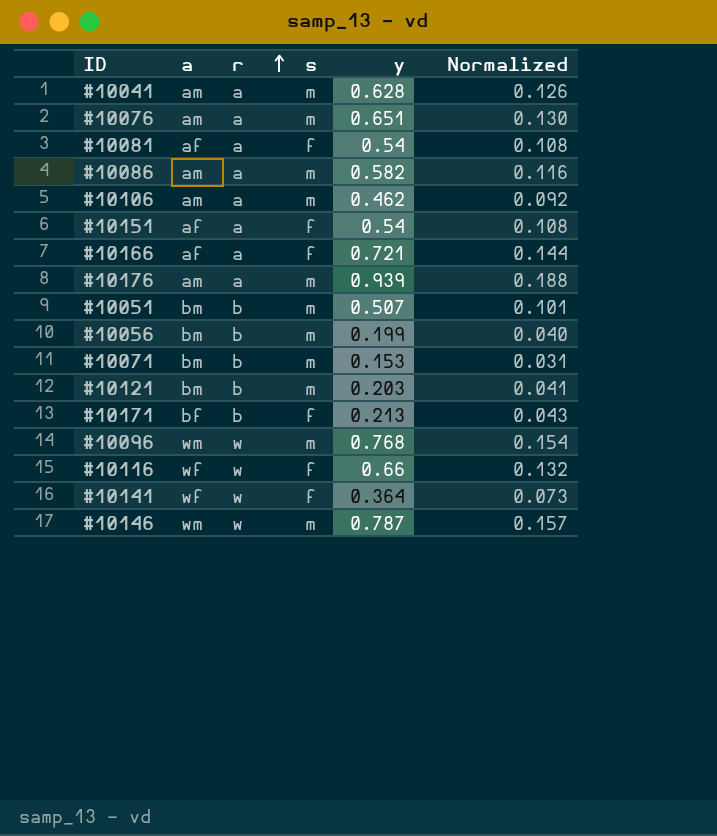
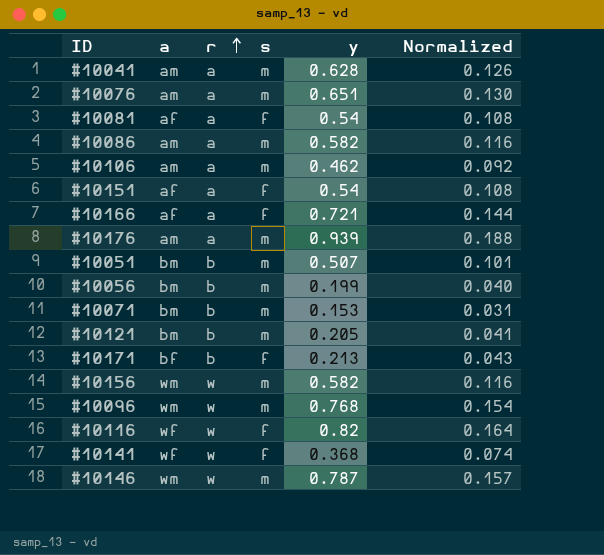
#10121 | y: 0.203 -> 0.205
row #10156: none -> wm | w | m | 0.582 | 0.116
#10116 | y: 0.66 -> 0.82
#10116 | Normalized: 0.132 -> 0.164
#10141 | y: 0.364 -> 0.368
#10141 | Normalized: 0.073 -> 0.074

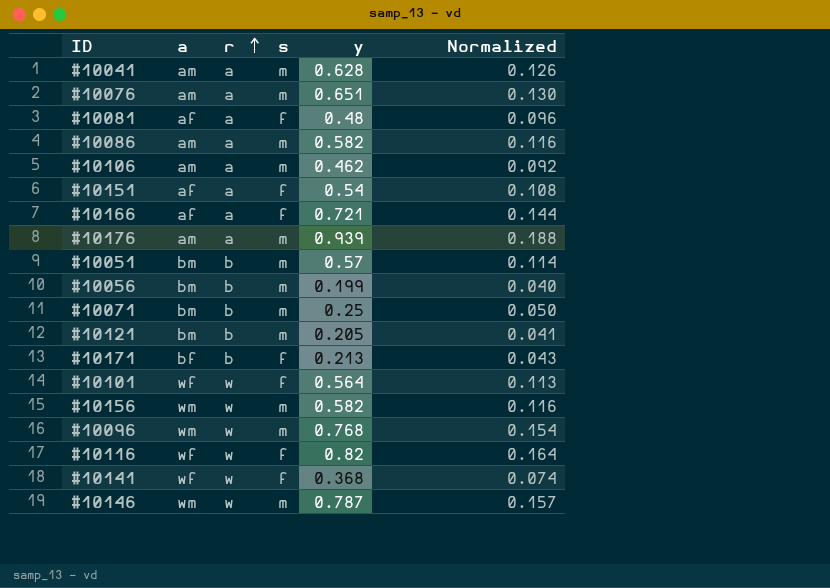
#10081 | y: 0.54 -> 0.48
#10081 | Normalized: 0.108 -> 0.096
#10051 | y: 0.507 -> 0.57
#10051 | Normalized: 0.101 -> 0.114
#10071 | y: 0.153 -> 0.25
#10071 | Normalized: 0.031 -> 0.050
row #10101: none -> wf | w | f | 0.564 | 0.113

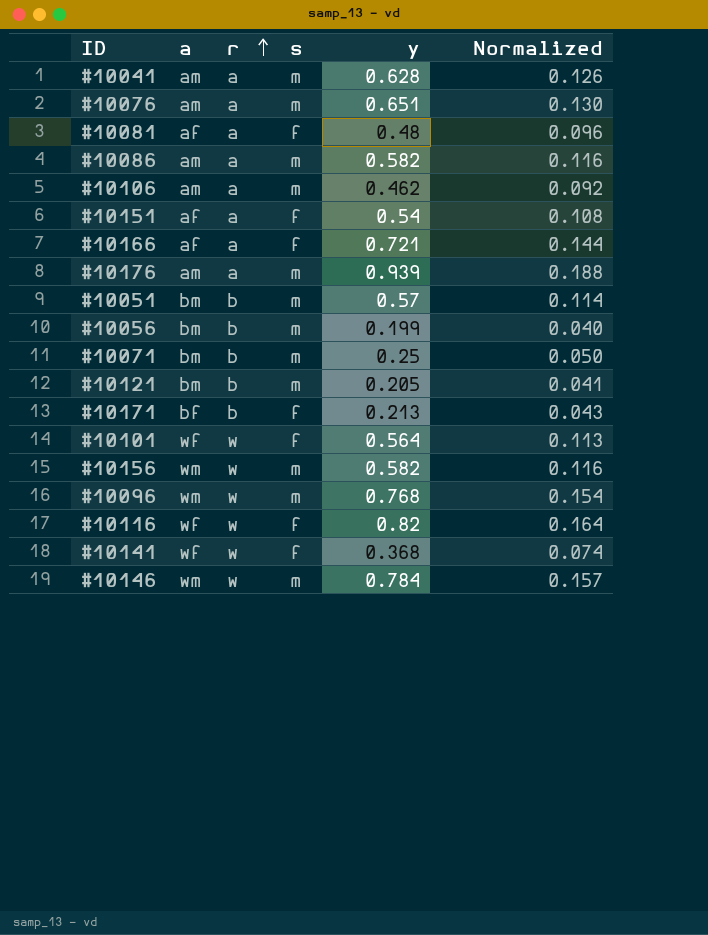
#10146 | y: 0.787 -> 0.784

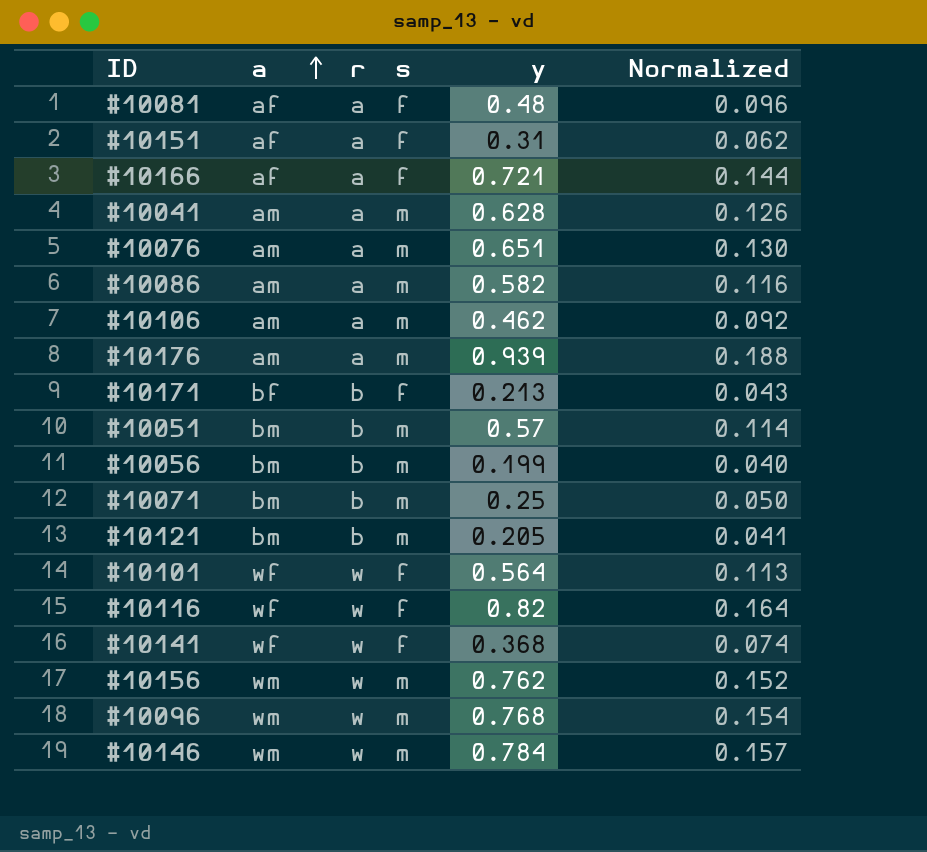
row order: r ascending -> a ascending
#10151 | y: 0.54 -> 0.31
#10151 | Normalized: 0.108 -> 0.062
#10156 | y: 0.582 -> 0.762
#10156 | Normalized: 0.116 -> 0.152

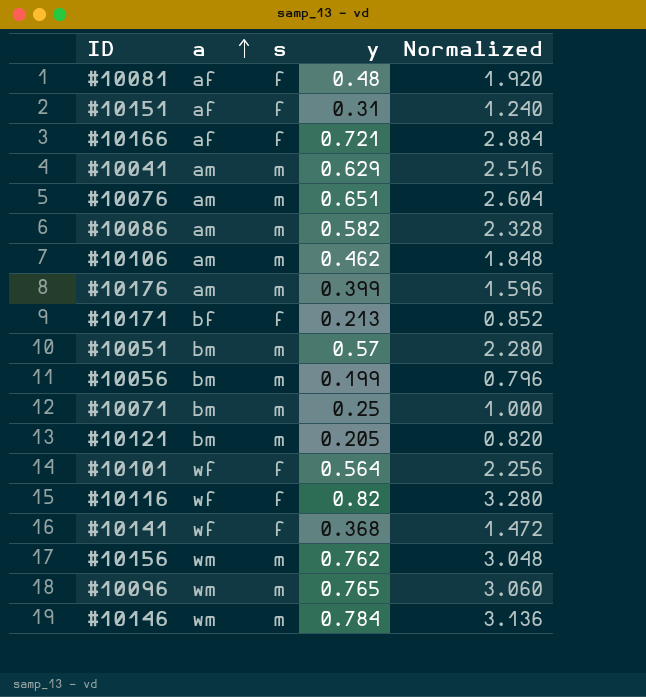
column r | position: 3 -> none
column Normalized | formula: [y] * 0.2 -> [y] * 4
#10041 | y: 0.628 -> 0.629
#10176 | y: 0.939 -> 0.399
#10096 | y: 0.768 -> 0.765

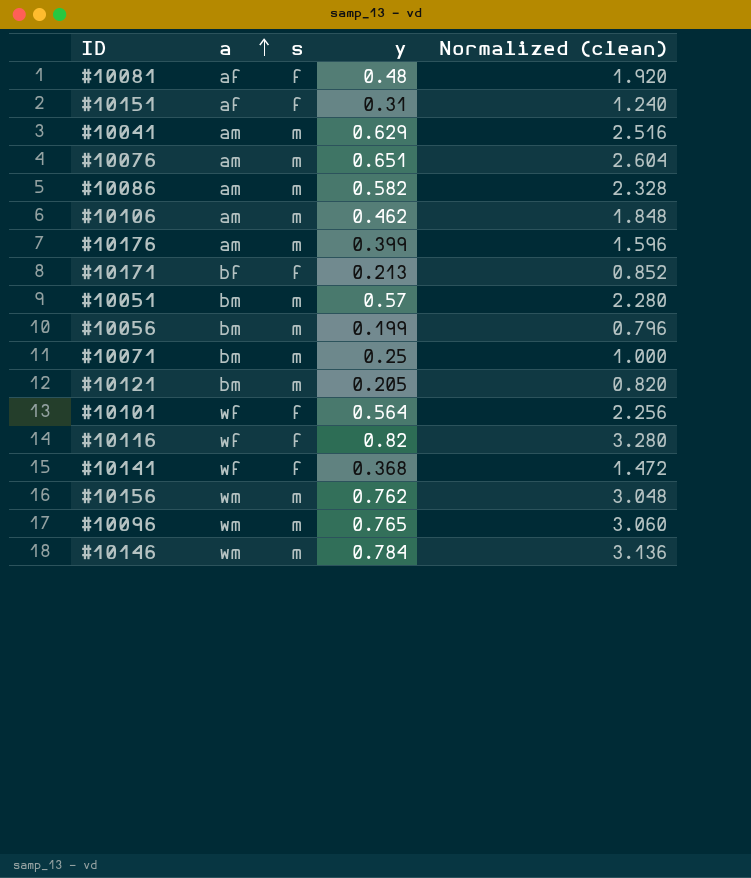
column name: Normalized -> Normalized (clean)
row #10166: af | f | 0.721 | 2.884 -> none

